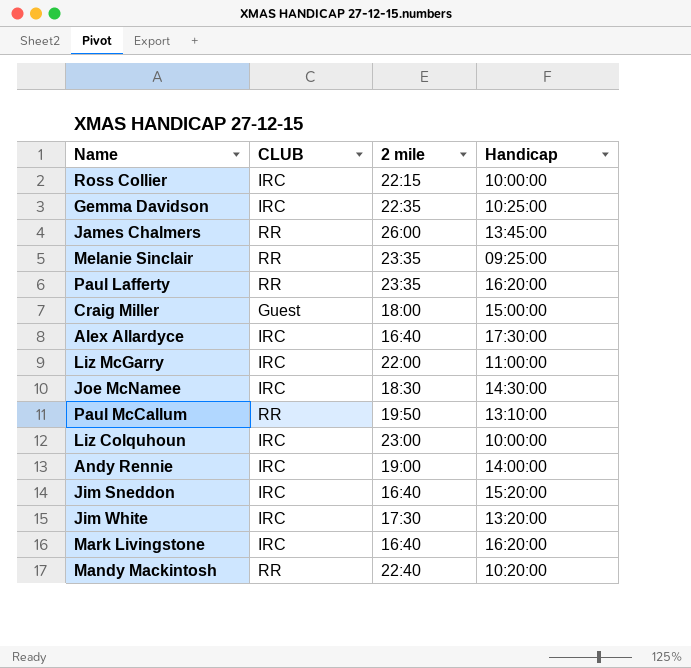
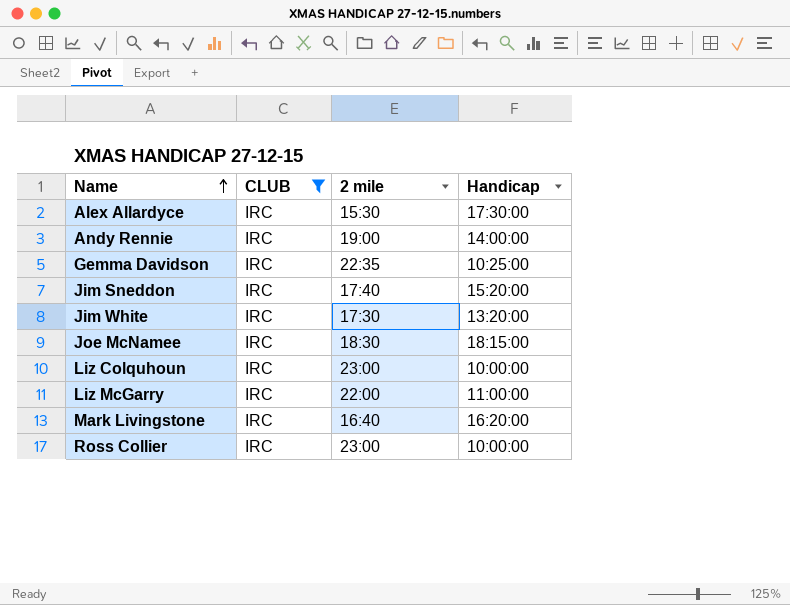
filter: none -> CLUB = IRC
row order: none -> Name ascending
Alex Allardyce | 2 mile: 16:40 -> 15:30
Jim Sneddon | 2 mile: 16:40 -> 17:40
Joe McNamee | Handicap: 14:30:00 -> 18:15:00
Ross Collier | 2 mile: 22:15 -> 23:00

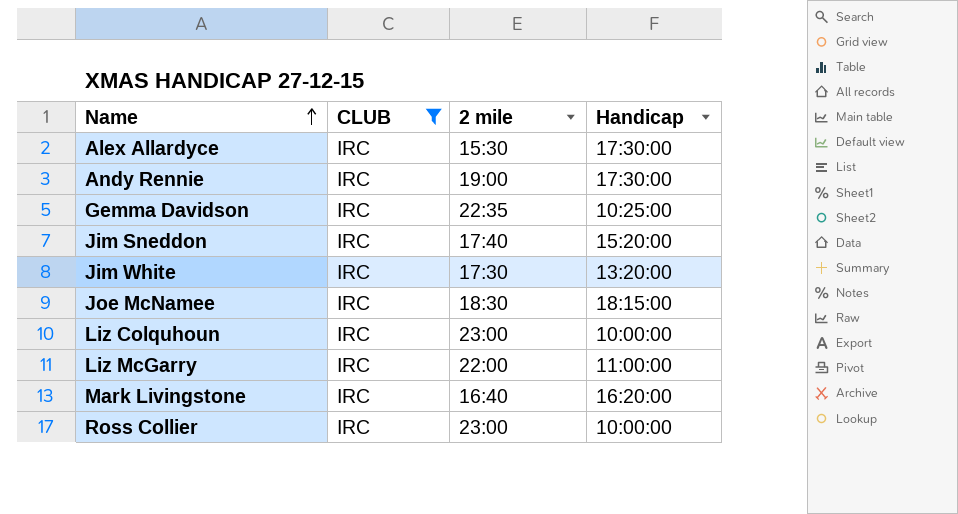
Andy Rennie | Handicap: 14:00:00 -> 17:30:00

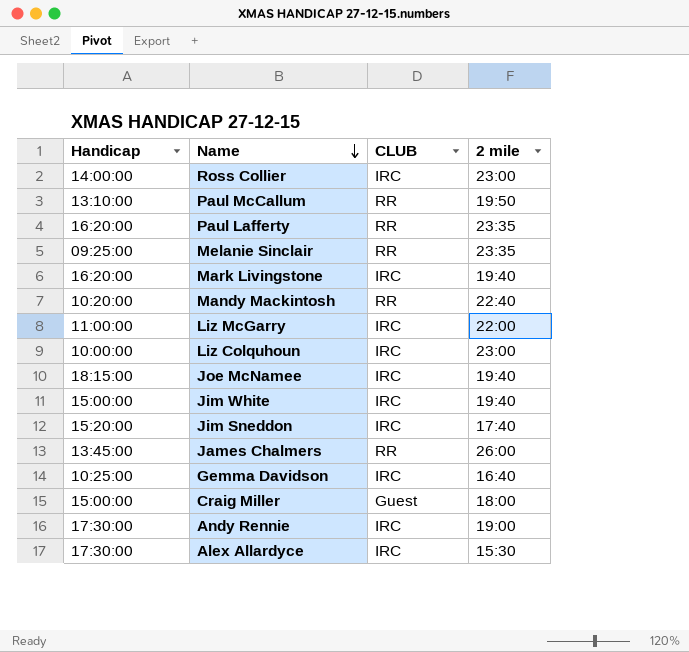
filter: CLUB = IRC -> none
row order: Name ascending -> Name descending
column Handicap | position: 4 -> 1
Ross Collier | Handicap: 10:00:00 -> 14:00:00
Mark Livingstone | 2 mile: 16:40 -> 19:40
Joe McNamee | 2 mile: 18:30 -> 19:40
Jim White | Handicap: 13:20:00 -> 15:00:00
Jim White | 2 mile: 17:30 -> 19:40
Gemma Davidson | 2 mile: 22:35 -> 16:40

